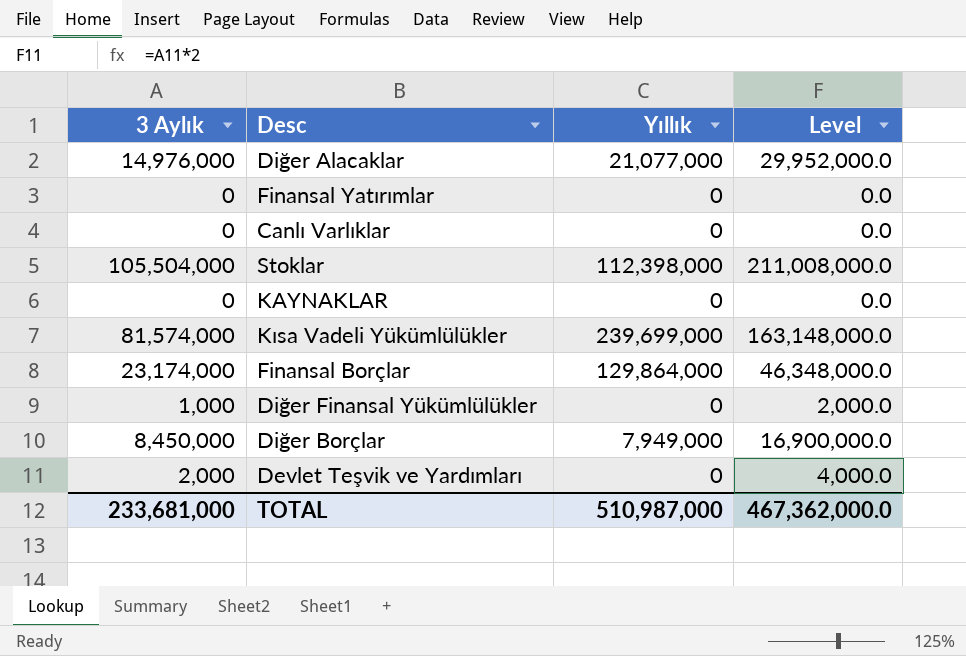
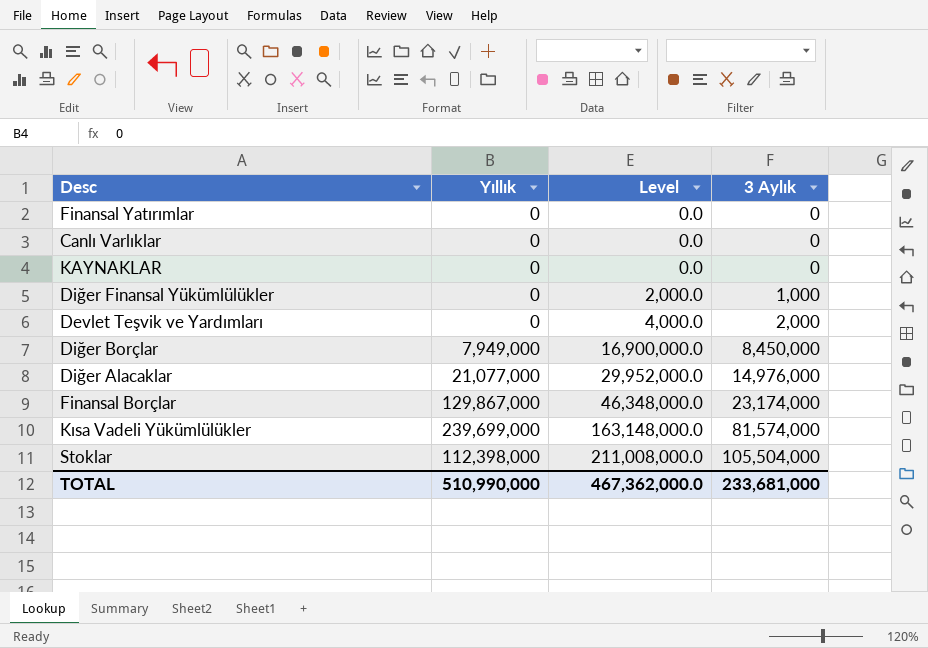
row order: none -> Level ascending
column 3 Aylık | position: 1 -> 4
Finansal Borçlar | Yıllık: 129,864,000 -> 129,867,000
TOTAL | Yıllık: 510,987,000 -> 510,990,000

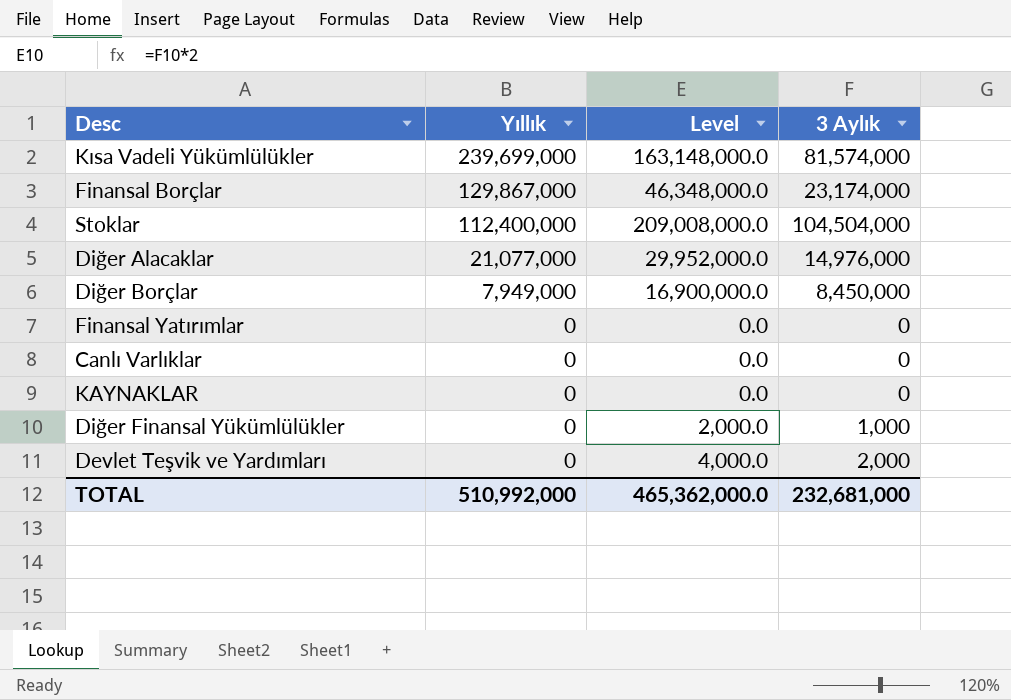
row order: Level ascending -> Yıllık descending
Stoklar | Yıllık: 112,398,000 -> 112,400,000
Stoklar | Level: 211,008,000.0 -> 209,008,000.0
Stoklar | 3 Aylık: 105,504,000 -> 104,504,000
TOTAL | Yıllık: 510,990,000 -> 510,992,000
TOTAL | Level: 467,362,000.0 -> 465,362,000.0
TOTAL | 3 Aylık: 233,681,000 -> 232,681,000

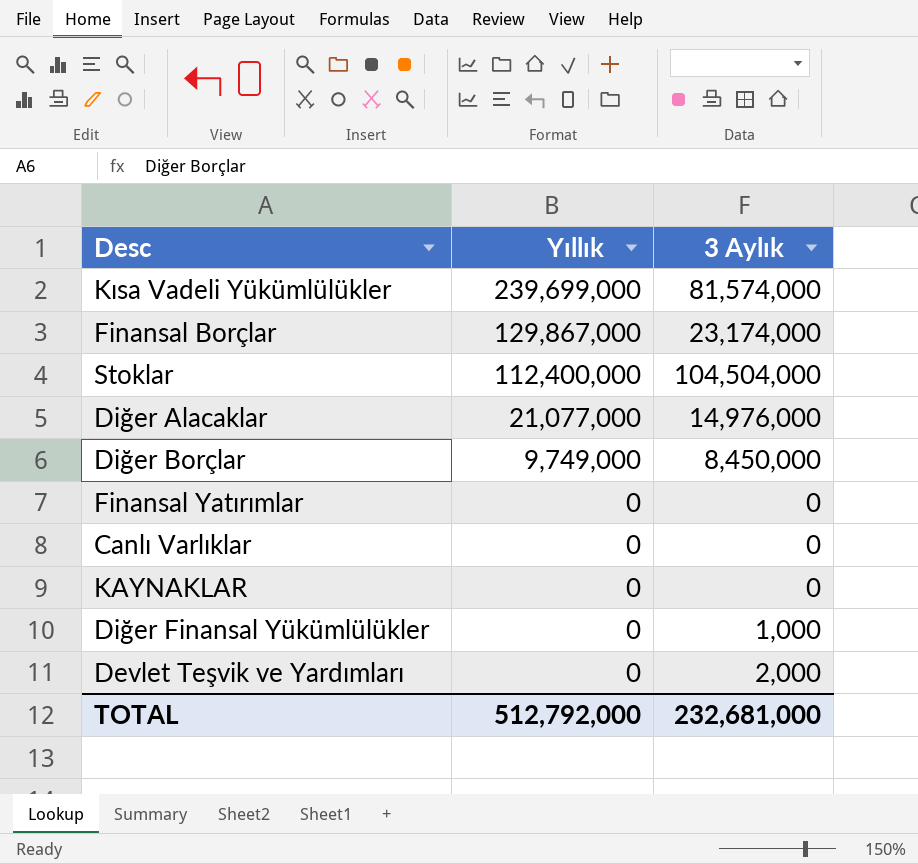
column Level | formula: [3 Aylık] * 2 -> none
Diğer Borçlar | Yıllık: 7,949,000 -> 9,749,000
TOTAL | Yıllık: 510,992,000 -> 512,792,000

